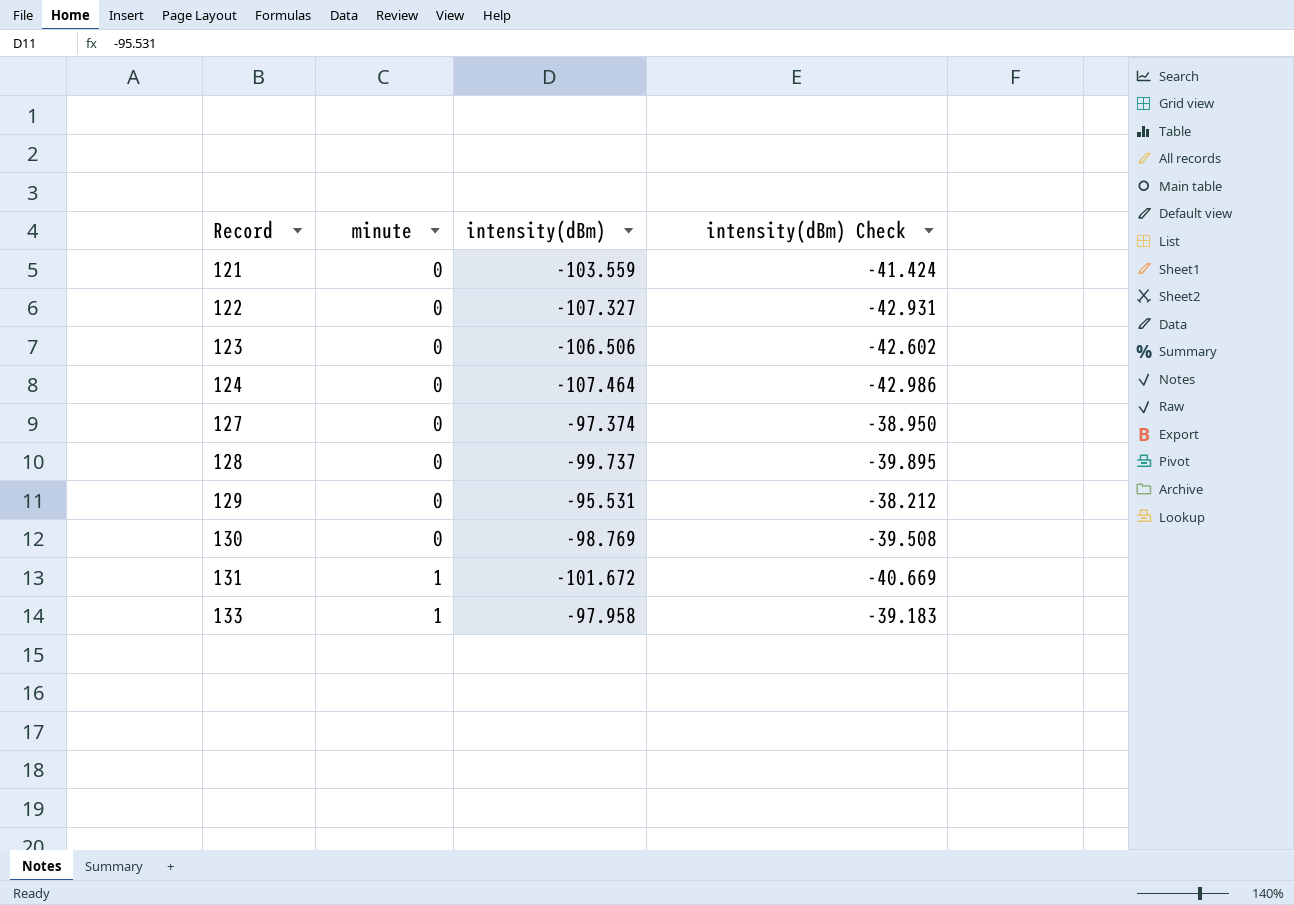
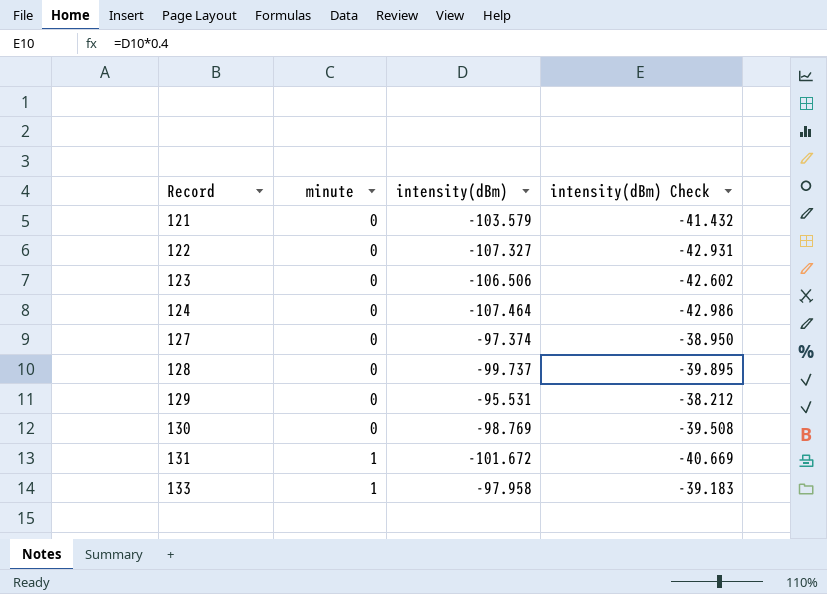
121 | intensity(dBm): -103.559 -> -103.579
121 | intensity(dBm) Check: -41.424 -> -41.432

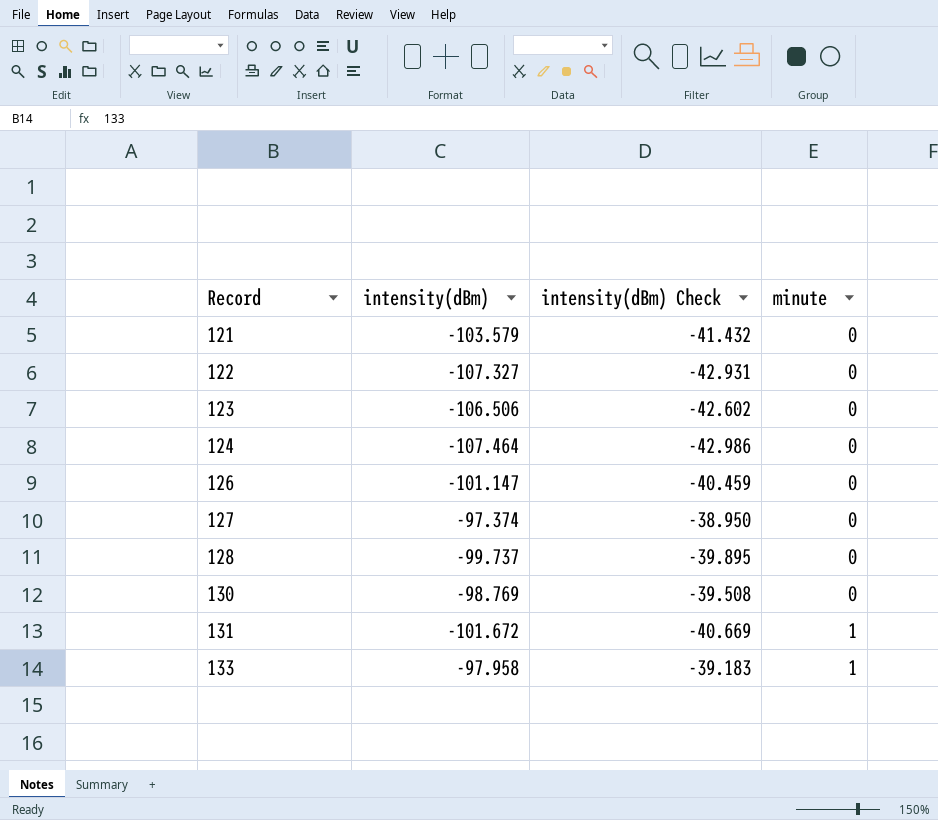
column minute | position: 2 -> 4
row 129: 0 | -95.531 | -38.212 -> none
row 126: none -> -101.147 | -40.459 | 0

